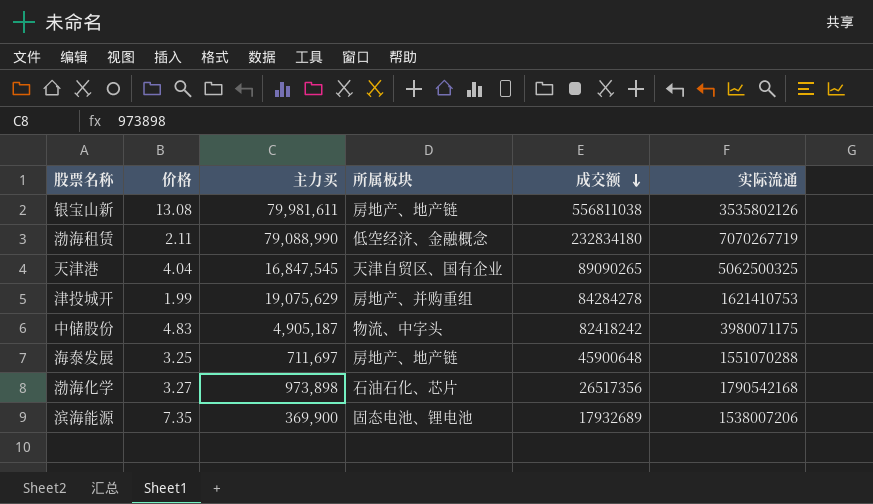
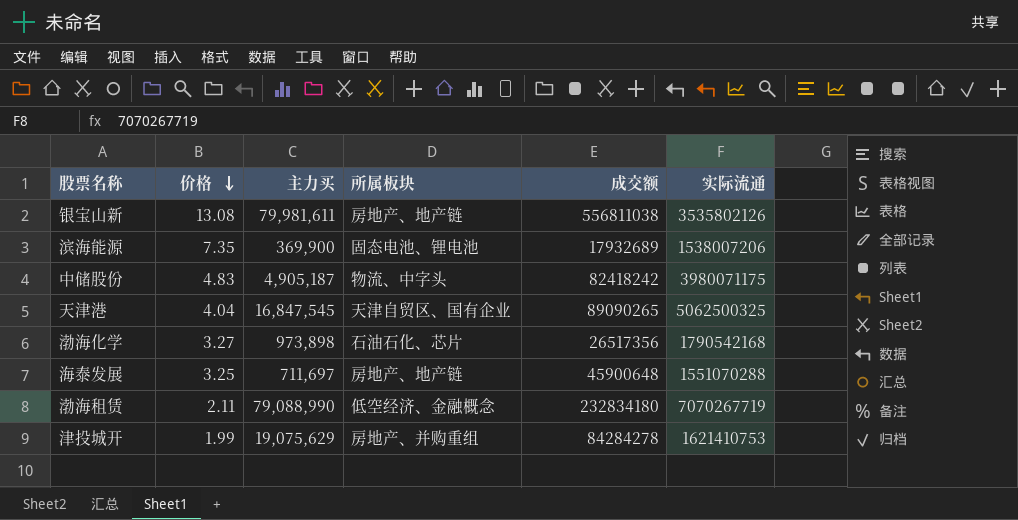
row order: 成交额 descending -> 价格 descending

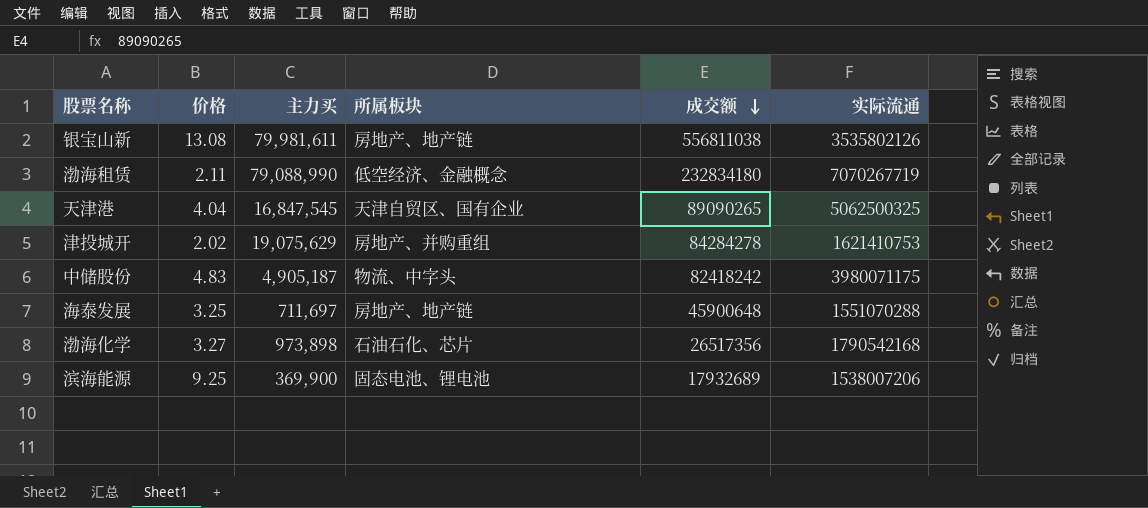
row order: 价格 descending -> 成交额 descending
津投城开 | 价格: 1.99 -> 2.02
滨海能源 | 价格: 7.35 -> 9.25

